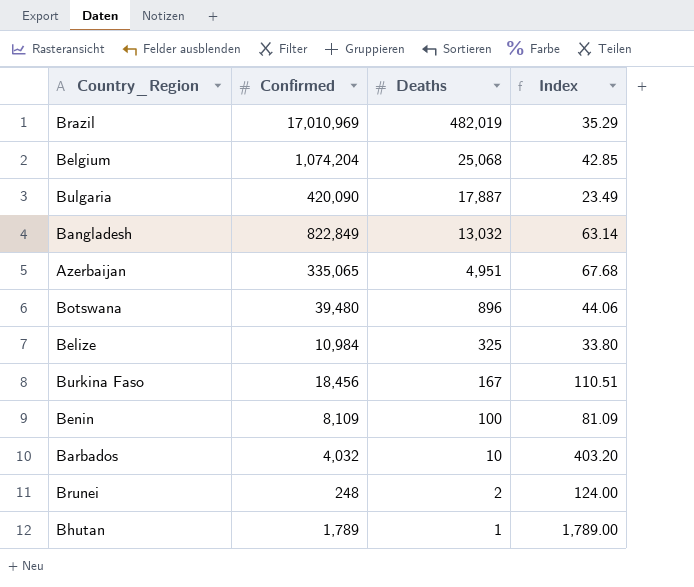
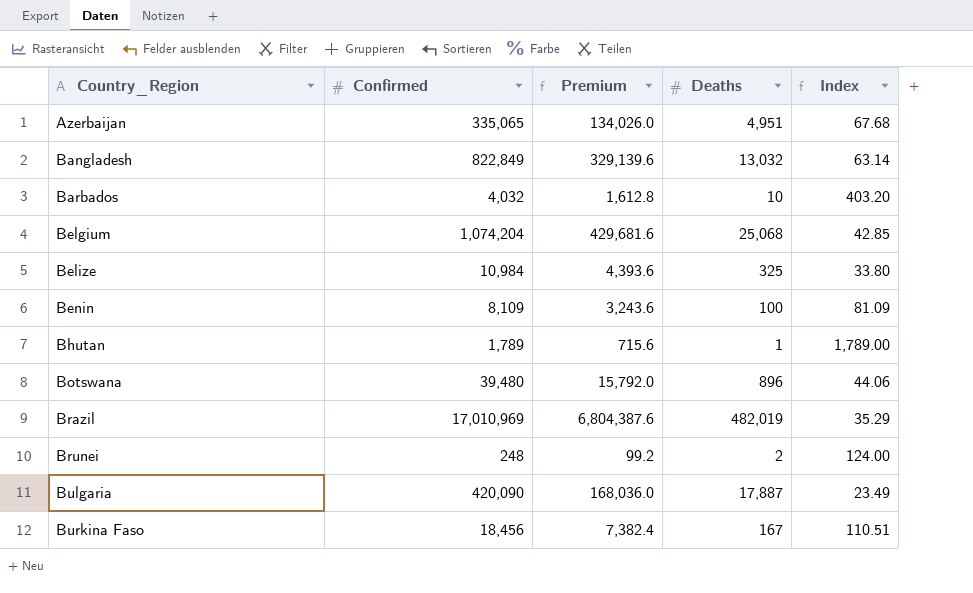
row order: Deaths descending -> Country_Region ascending
column Premium | formula: none -> [Confirmed] * 0.4

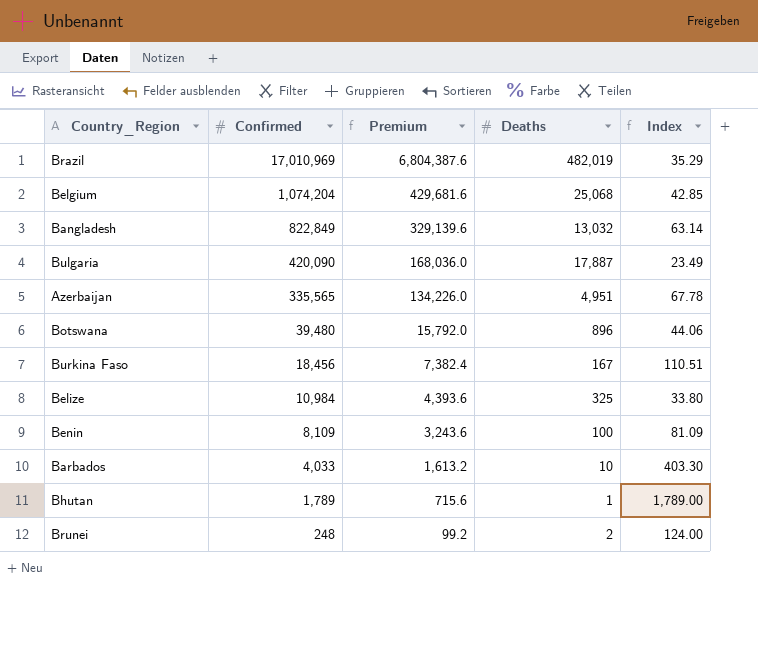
row order: Country_Region ascending -> Confirmed descending
Azerbaijan | Confirmed: 335,065 -> 335,565
Azerbaijan | Premium: 134,026.0 -> 134,226.0
Azerbaijan | Index: 67.68 -> 67.78
Barbados | Confirmed: 4,032 -> 4,033
Barbados | Premium: 1,612.8 -> 1,613.2
Barbados | Index: 403.20 -> 403.30

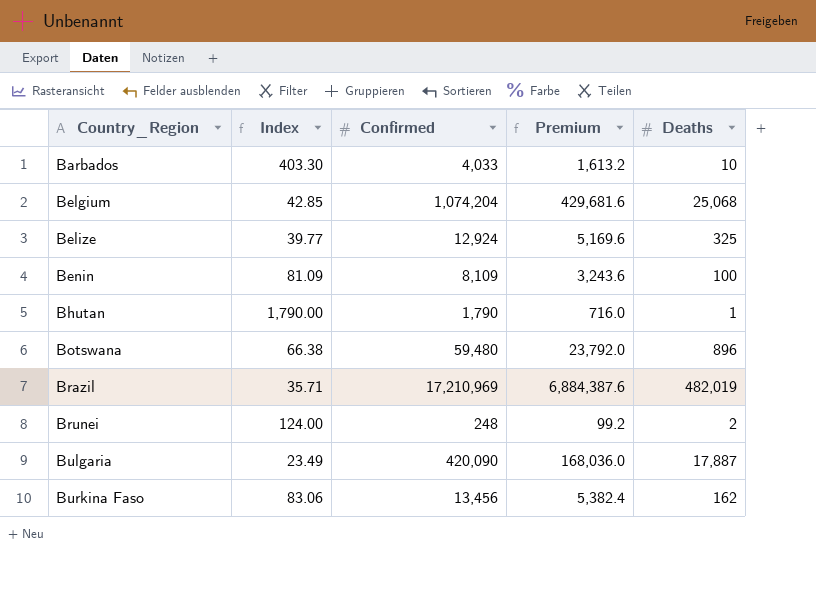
row order: Confirmed descending -> Country_Region ascending
column Index | position: 5 -> 2
row Bangladesh: 822,849 | 329,139.6 | 13,032 | 63.14 -> none
row Azerbaijan: 335,565 | 134,226.0 | 4,951 | 67.78 -> none
Belize | Index: 33.80 -> 39.77
Belize | Confirmed: 10,984 -> 12,924
Belize | Premium: 4,393.6 -> 5,169.6
Bhutan | Index: 1,789.00 -> 1,790.00
Bhutan | Confirmed: 1,789 -> 1,790
Bhutan | Premium: 715.6 -> 716.0
Botswana | Index: 44.06 -> 66.38
Botswana | Confirmed: 39,480 -> 59,480
Botswana | Premium: 15,792.0 -> 23,792.0
Brazil | Index: 35.29 -> 35.71
Brazil | Confirmed: 17,010,969 -> 17,210,969
Brazil | Premium: 6,804,387.6 -> 6,884,387.6
Burkina Faso | Index: 110.51 -> 83.06
Burkina Faso | Confirmed: 18,456 -> 13,456
Burkina Faso | Premium: 7,382.4 -> 5,382.4
Burkina Faso | Deaths: 167 -> 162

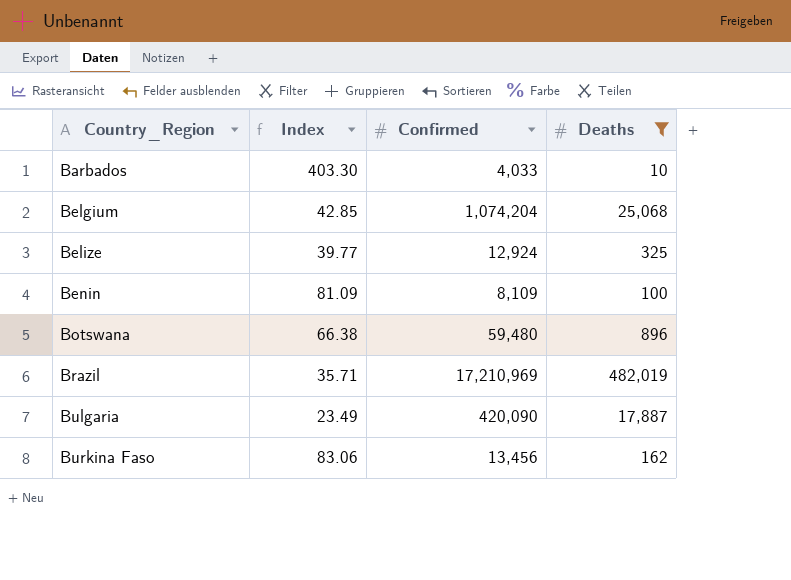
filter: none -> Deaths >= 10
column Premium | formula: [Confirmed] * 0.4 -> none

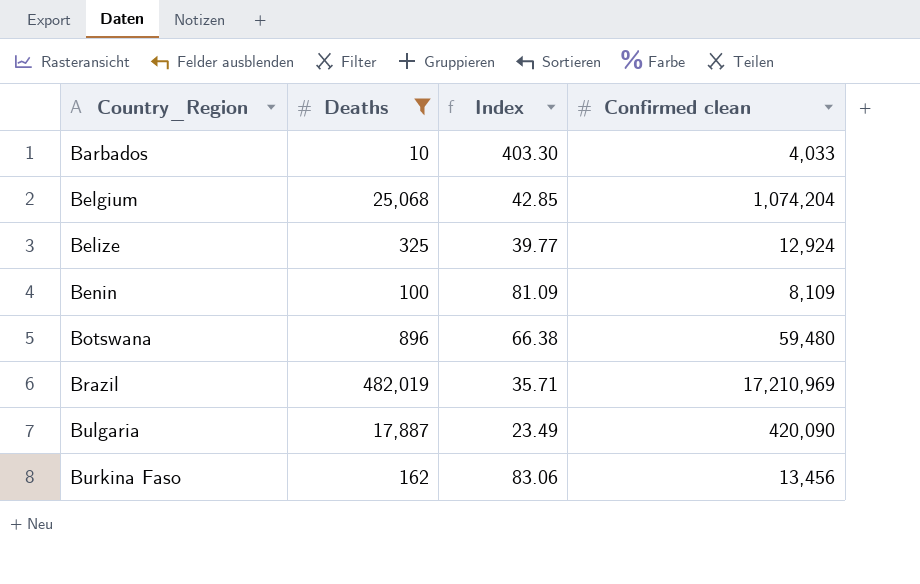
column Deaths | position: 4 -> 2
column name: Confirmed -> Confirmed clean

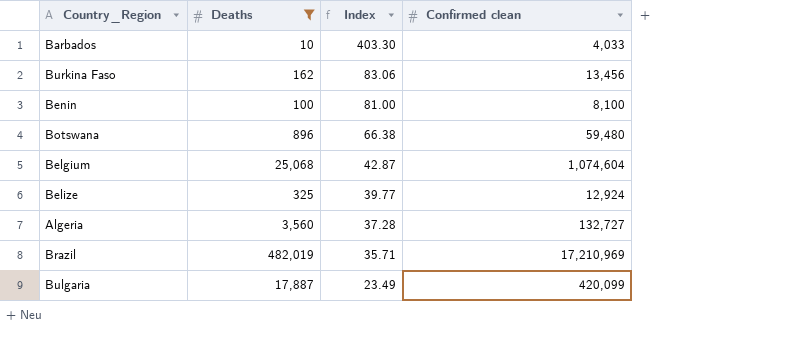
row order: Country_Region ascending -> Index descending
Benin | Index: 81.09 -> 81.00
Benin | Confirmed clean: 8,109 -> 8,100
Belgium | Index: 42.85 -> 42.87
Belgium | Confirmed clean: 1,074,204 -> 1,074,604
row Algeria: none -> 3,560 | 37.28 | 132,727
Bulgaria | Confirmed clean: 420,090 -> 420,099

